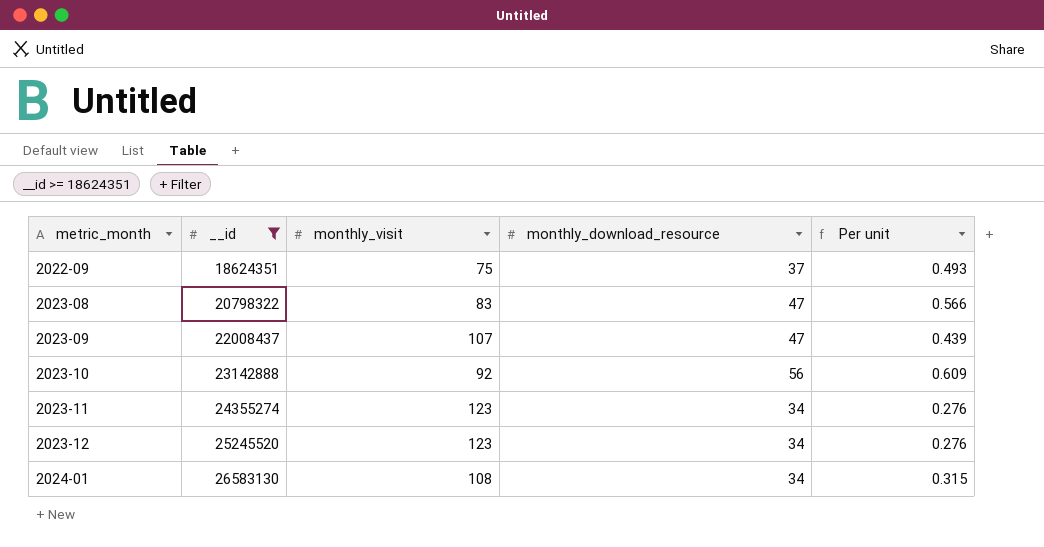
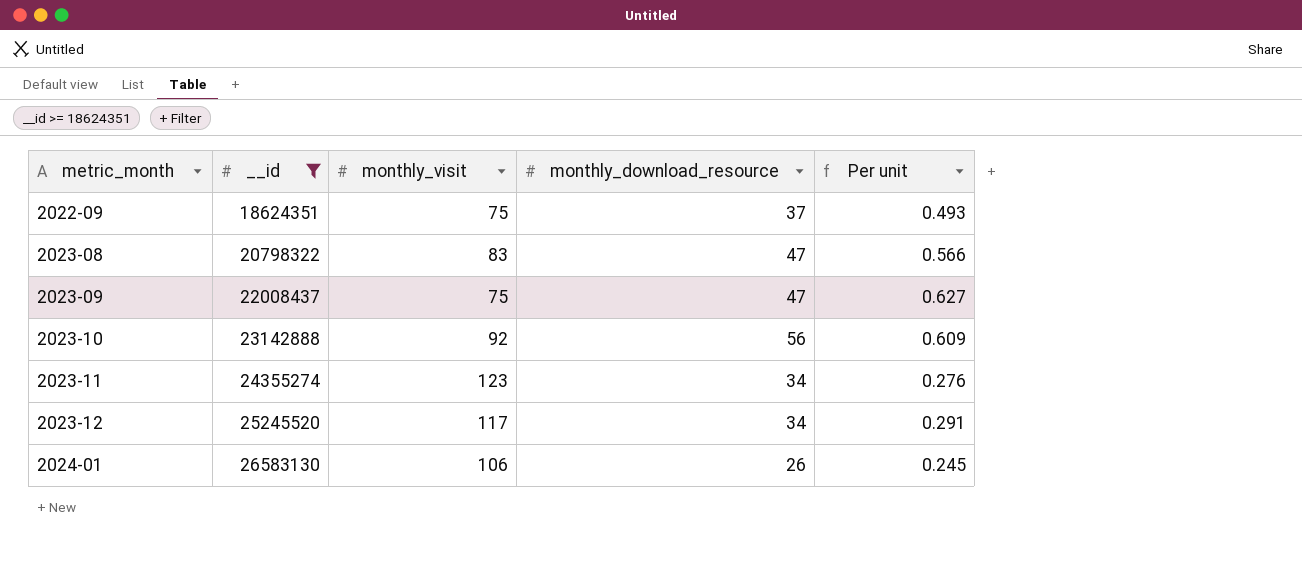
2023-09 | monthly_visit: 107 -> 75
2023-09 | Per unit: 0.439 -> 0.627
2023-12 | monthly_visit: 123 -> 117
2023-12 | Per unit: 0.276 -> 0.291
2024-01 | monthly_visit: 108 -> 106
2024-01 | monthly_download_resource: 34 -> 26
2024-01 | Per unit: 0.315 -> 0.245

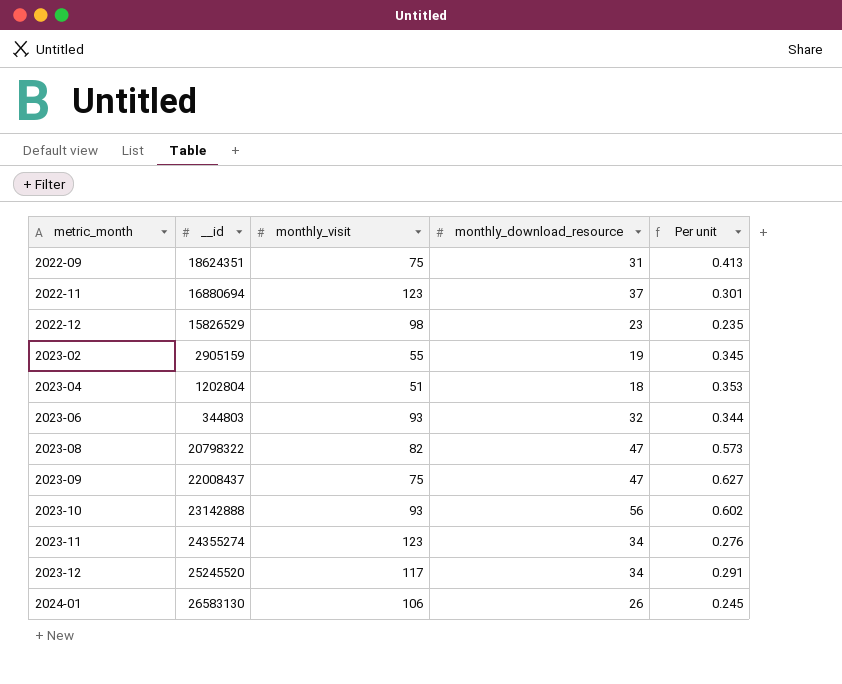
filter: __id >= 18624351 -> none
2022-09 | monthly_download_resource: 37 -> 31
2022-09 | Per unit: 0.493 -> 0.413
2023-08 | monthly_visit: 83 -> 82
2023-08 | Per unit: 0.566 -> 0.573
2023-10 | monthly_visit: 92 -> 93
2023-10 | Per unit: 0.609 -> 0.602

